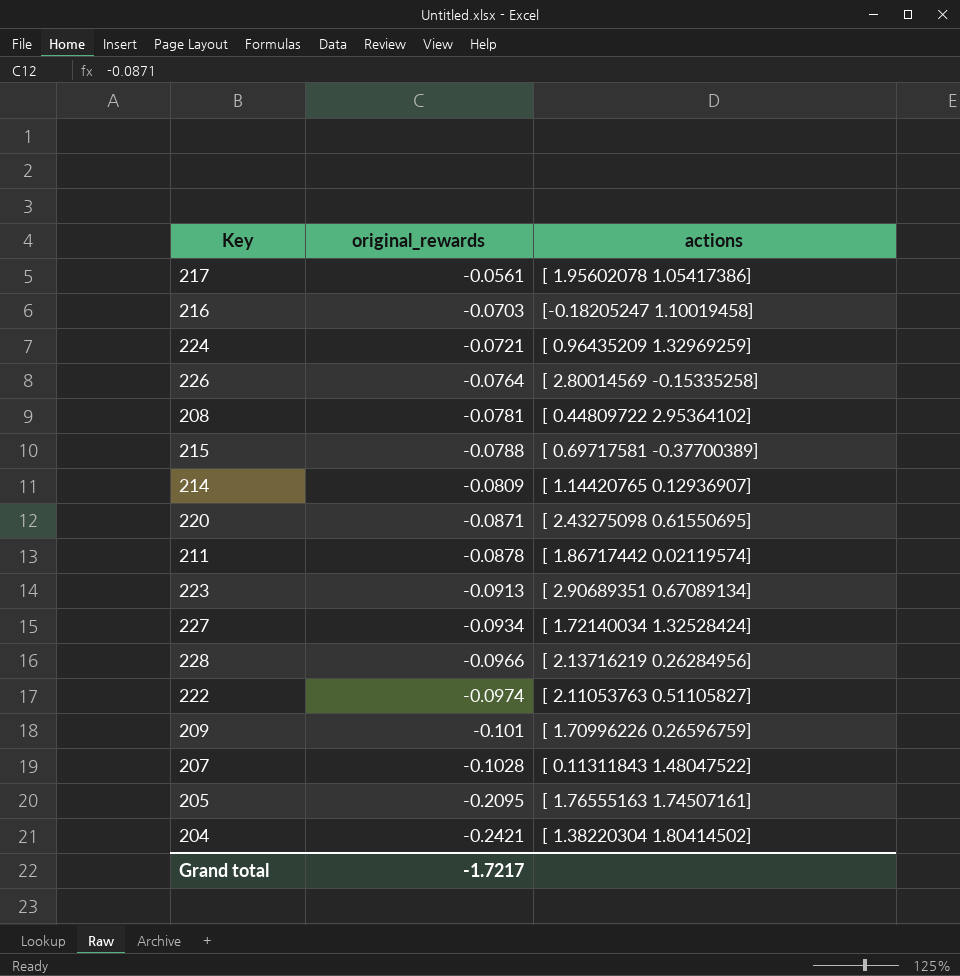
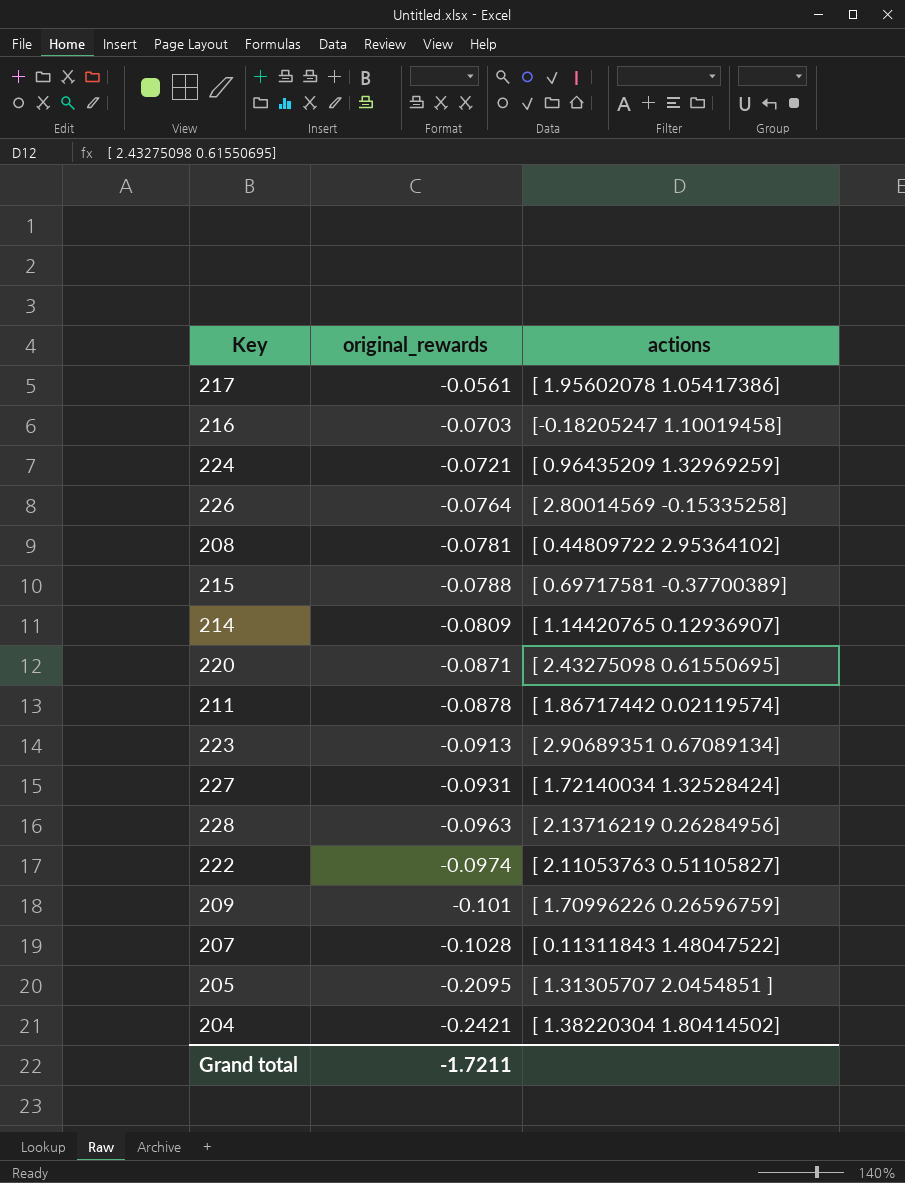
227 | original_rewards: -0.0934 -> -0.0931
228 | original_rewards: -0.0966 -> -0.0963
205 | actions: [ 1.76555163 1.74507161] -> [ 1.31305707 2.0454851 ]
Grand total | original_rewards: -1.7217 -> -1.7211

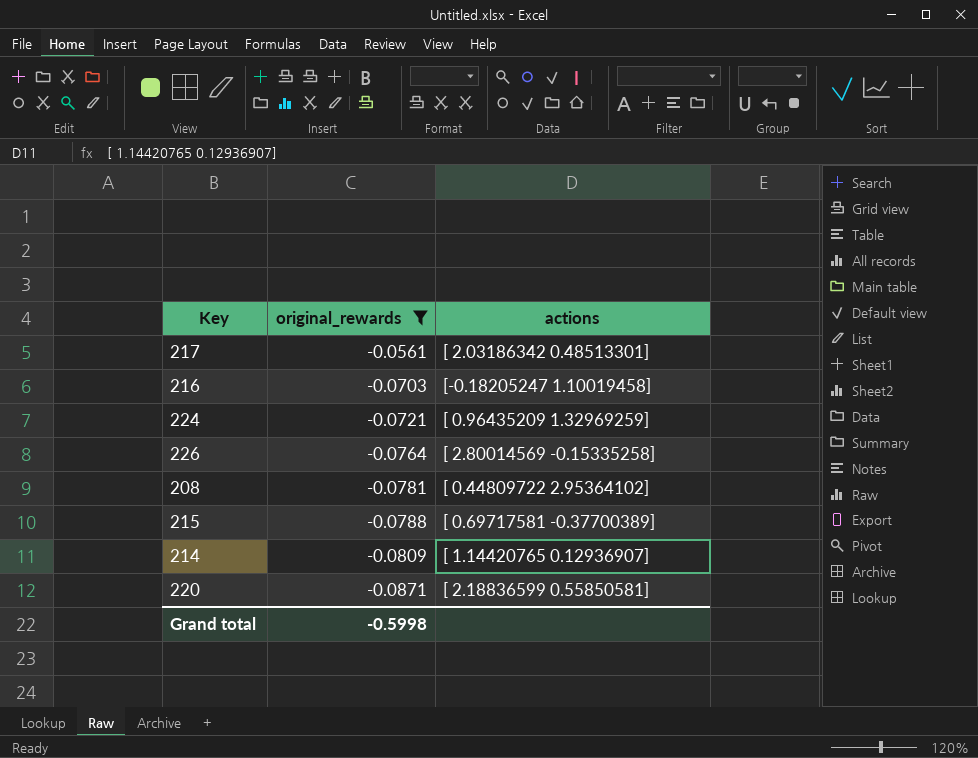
filter: none -> original_rewards >= -0.0871
217 | actions: [ 1.95602078 1.05417386] -> [ 2.03186342 0.48513301]
220 | actions: [ 2.43275098 0.61550695] -> [ 2.18836599 0.55850581]
Grand total | original_rewards: -1.7211 -> -0.5998

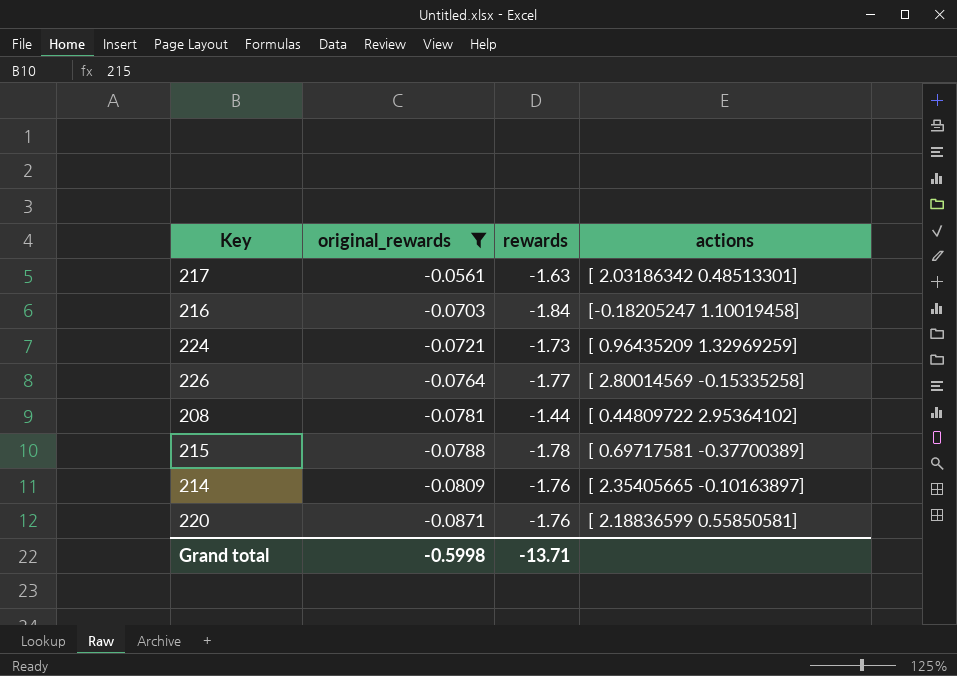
column rewards | position: none -> 3
214 | actions: [ 1.14420765 0.12936907] -> [ 2.35405665 -0.10163897]

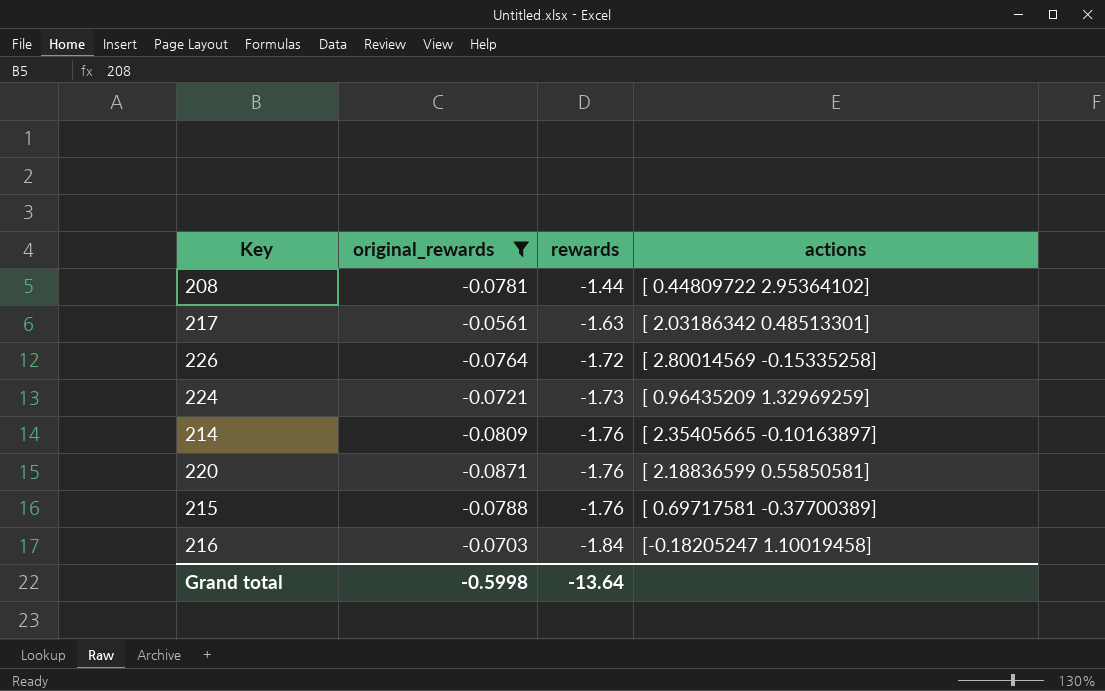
row order: original_rewards descending -> rewards descending
226 | rewards: -1.77 -> -1.72
215 | rewards: -1.78 -> -1.76
Grand total | rewards: -13.71 -> -13.64

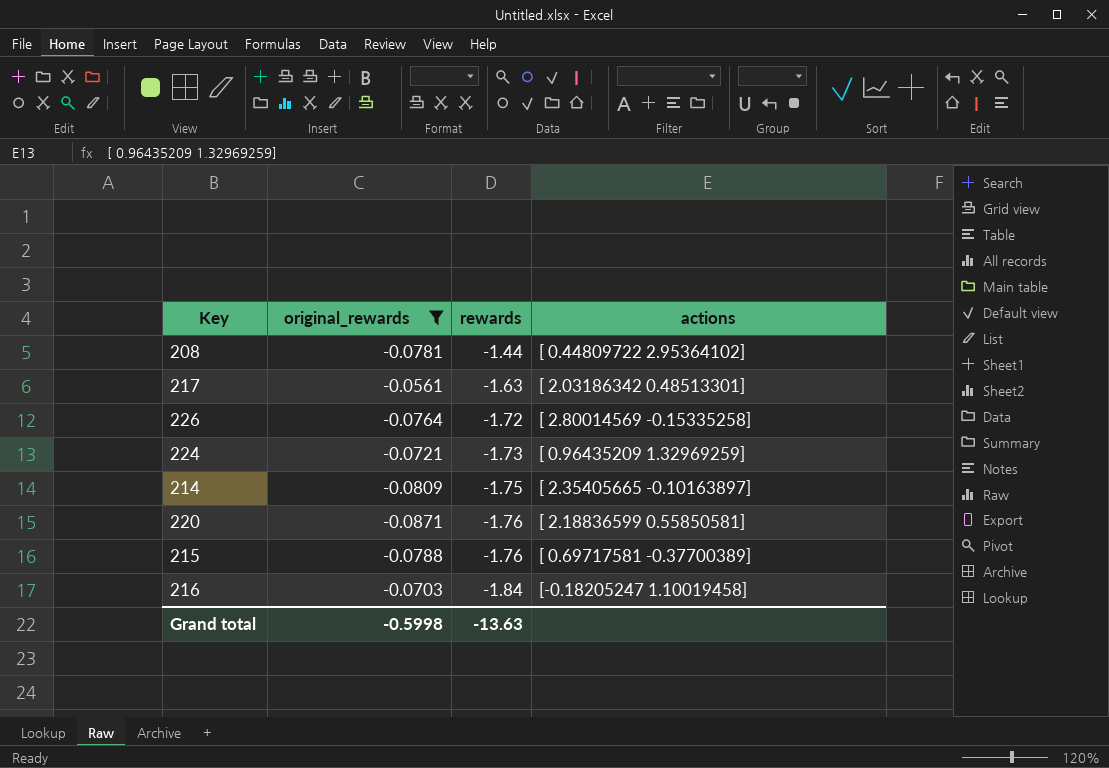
214 | rewards: -1.76 -> -1.75
Grand total | rewards: -13.64 -> -13.63

